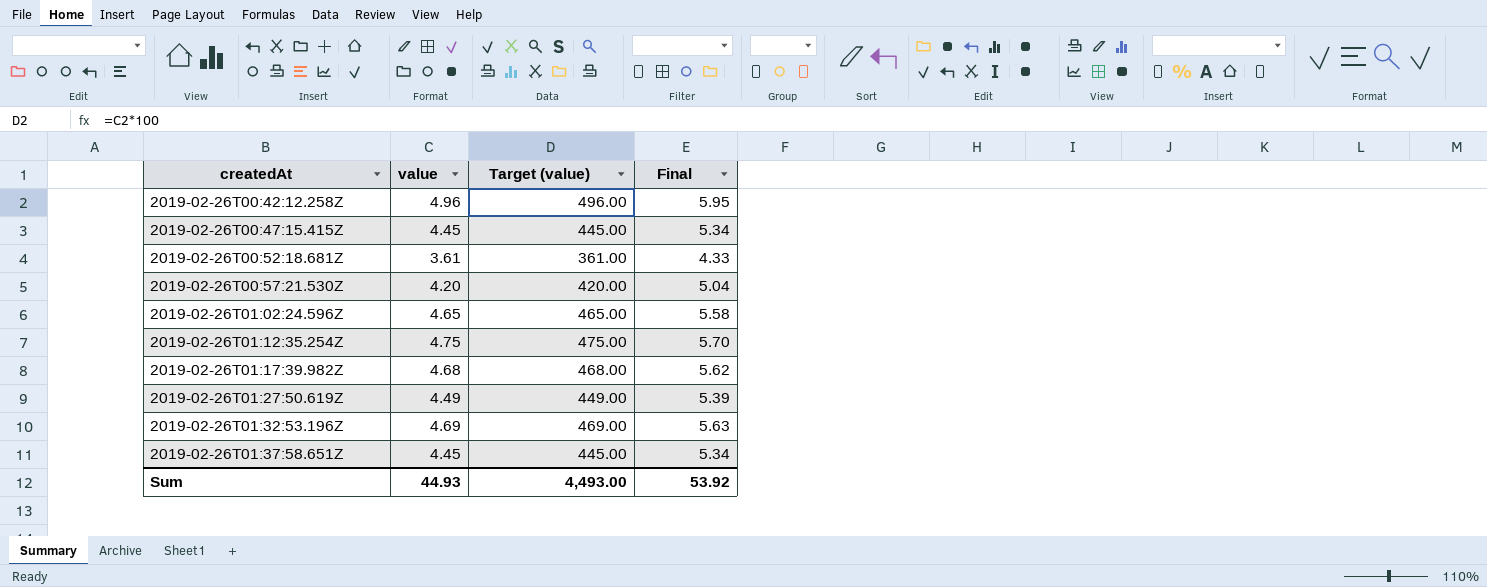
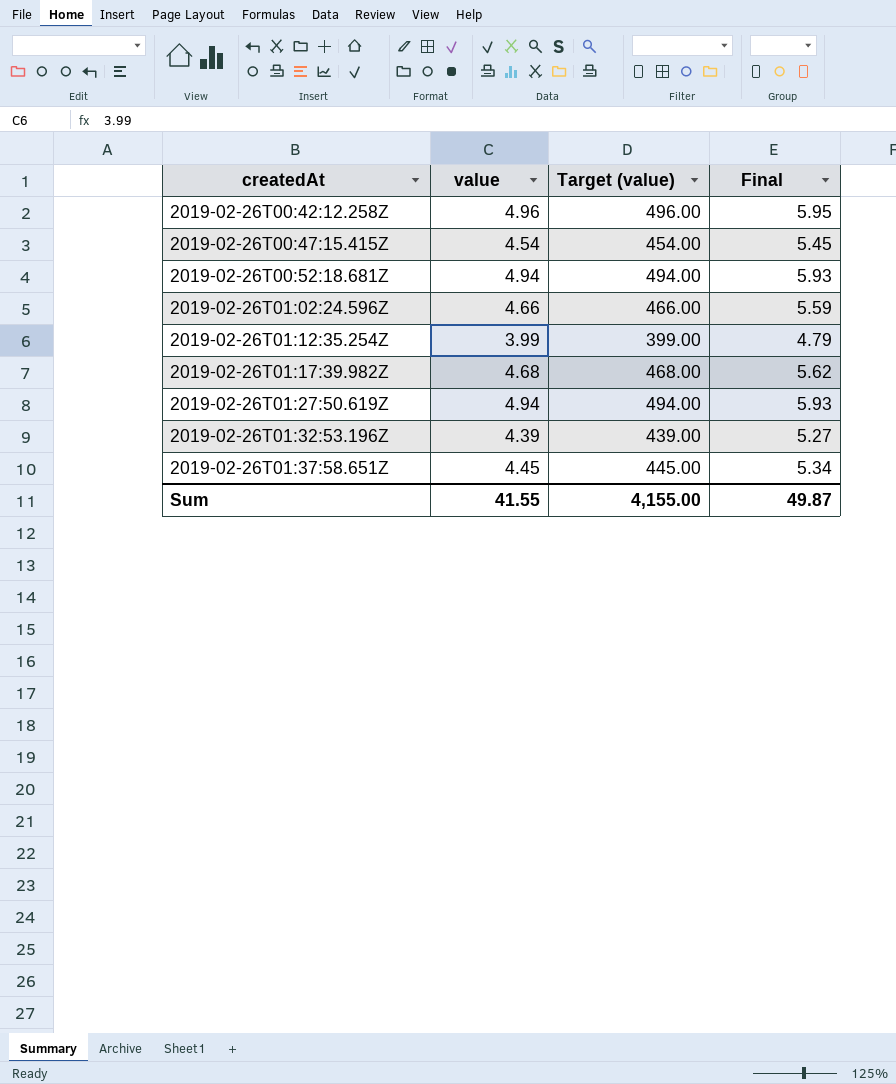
row 2019-02-26T00:57:21.530Z: 4.20 | 420.00 | 5.04 -> none
2019-02-26T00:47:15.415Z | value: 4.45 -> 4.54
2019-02-26T00:47:15.415Z | Target (value): 445.00 -> 454.00
2019-02-26T00:47:15.415Z | Final: 5.34 -> 5.45
2019-02-26T00:52:18.681Z | value: 3.61 -> 4.94
2019-02-26T00:52:18.681Z | Target (value): 361.00 -> 494.00
2019-02-26T00:52:18.681Z | Final: 4.33 -> 5.93
2019-02-26T01:02:24.596Z | value: 4.65 -> 4.66
2019-02-26T01:02:24.596Z | Target (value): 465.00 -> 466.00
2019-02-26T01:02:24.596Z | Final: 5.58 -> 5.59
2019-02-26T01:12:35.254Z | value: 4.75 -> 3.99
2019-02-26T01:12:35.254Z | Target (value): 475.00 -> 399.00
2019-02-26T01:12:35.254Z | Final: 5.70 -> 4.79
2019-02-26T01:27:50.619Z | value: 4.49 -> 4.94
2019-02-26T01:27:50.619Z | Target (value): 449.00 -> 494.00
2019-02-26T01:27:50.619Z | Final: 5.39 -> 5.93
2019-02-26T01:32:53.196Z | value: 4.69 -> 4.39
2019-02-26T01:32:53.196Z | Target (value): 469.00 -> 439.00
2019-02-26T01:32:53.196Z | Final: 5.63 -> 5.27
Sum | value: 44.93 -> 41.55
Sum | Target (value): 4,493.00 -> 4,155.00
Sum | Final: 53.92 -> 49.87

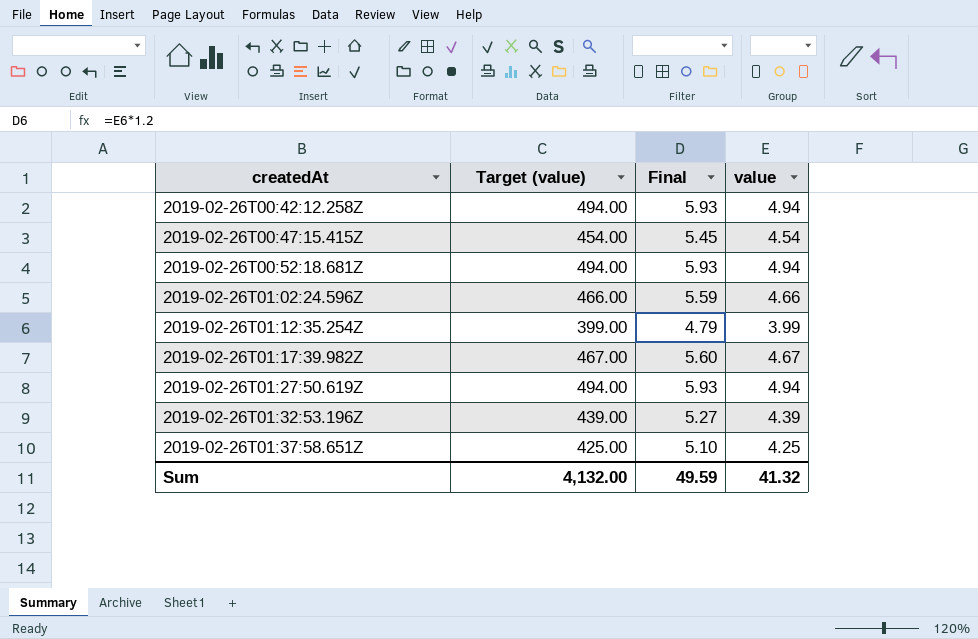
column value | position: 2 -> 4
2019-02-26T00:42:12.258Z | Target (value): 496.00 -> 494.00
2019-02-26T00:42:12.258Z | Final: 5.95 -> 5.93
2019-02-26T00:42:12.258Z | value: 4.96 -> 4.94
2019-02-26T01:17:39.982Z | Target (value): 468.00 -> 467.00
2019-02-26T01:17:39.982Z | Final: 5.62 -> 5.60
2019-02-26T01:17:39.982Z | value: 4.68 -> 4.67
2019-02-26T01:37:58.651Z | Target (value): 445.00 -> 425.00
2019-02-26T01:37:58.651Z | Final: 5.34 -> 5.10
2019-02-26T01:37:58.651Z | value: 4.45 -> 4.25
Sum | Target (value): 4,155.00 -> 4,132.00
Sum | Final: 49.87 -> 49.59
Sum | value: 41.55 -> 41.32

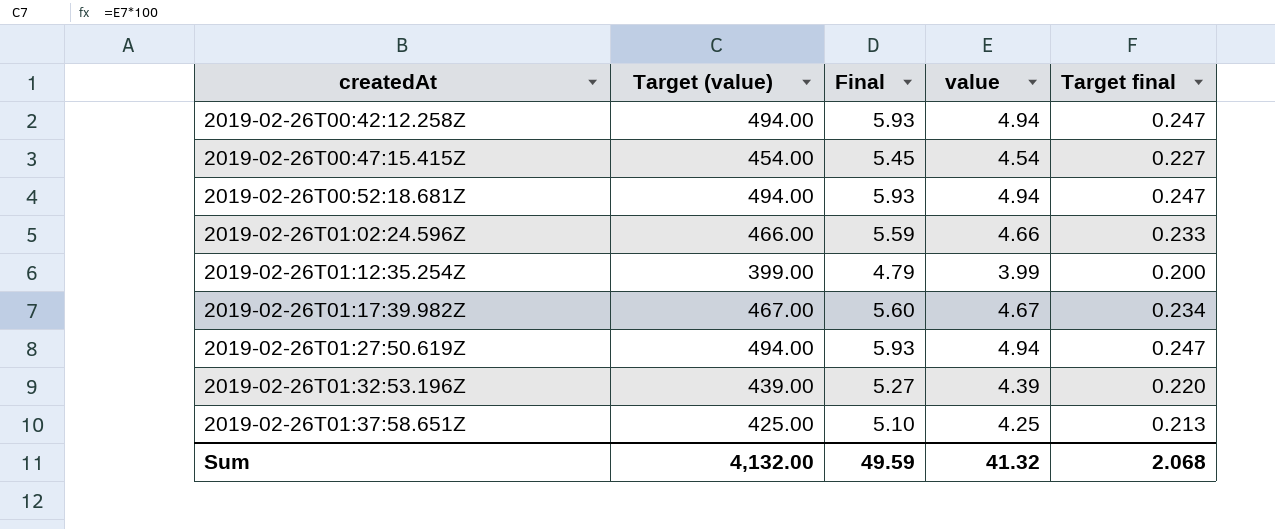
column Target final | formula: none -> [value] * 0.05

